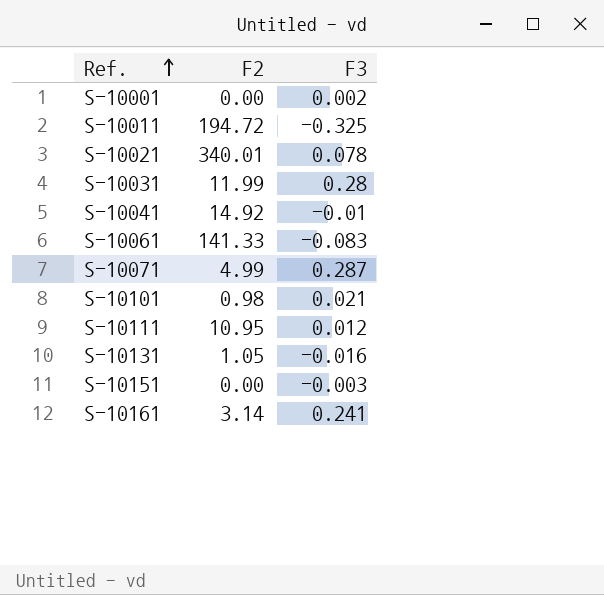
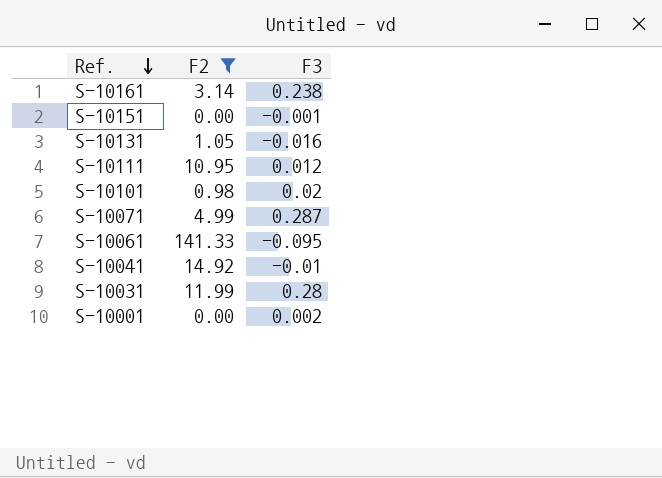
filter: none -> F2 <= 141.33
row order: Ref. ascending -> Ref. descending
S-10161 | F3: 0.241 -> 0.238
S-10151 | F3: -0.003 -> -0.001
S-10101 | F3: 0.021 -> 0.02
S-10061 | F3: -0.083 -> -0.095

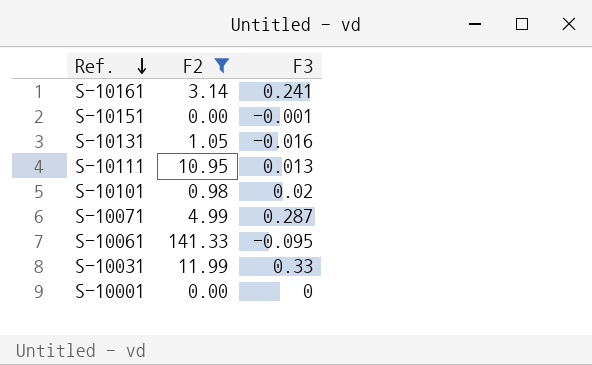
row S-10041: 14.92 | -0.01 -> none
S-10161 | F3: 0.238 -> 0.241
S-10111 | F3: 0.012 -> 0.013
S-10031 | F3: 0.28 -> 0.33
S-10001 | F3: 0.002 -> 0

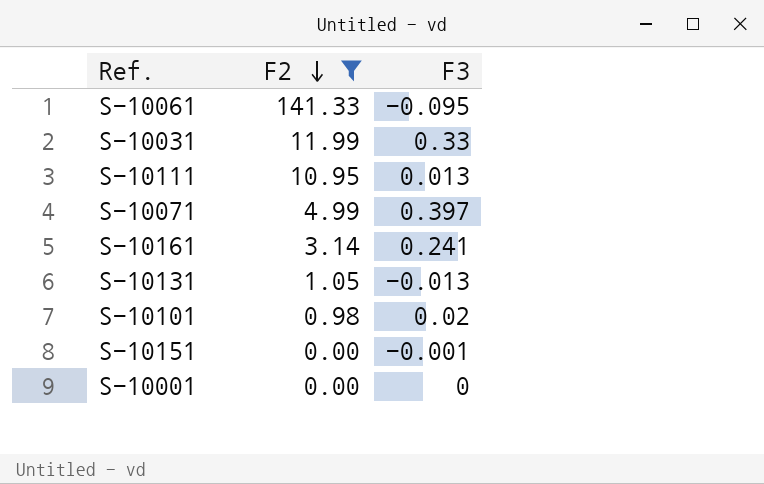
row order: Ref. descending -> F2 descending
S-10071 | F3: 0.287 -> 0.397
S-10131 | F3: -0.016 -> -0.013

